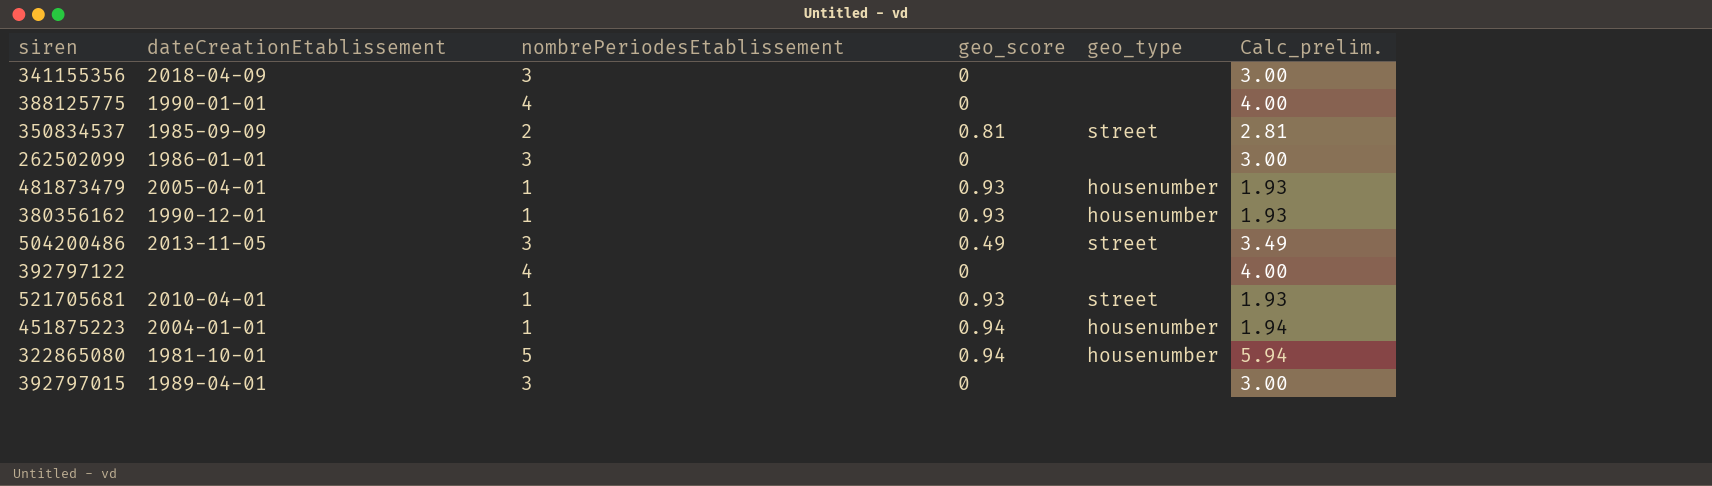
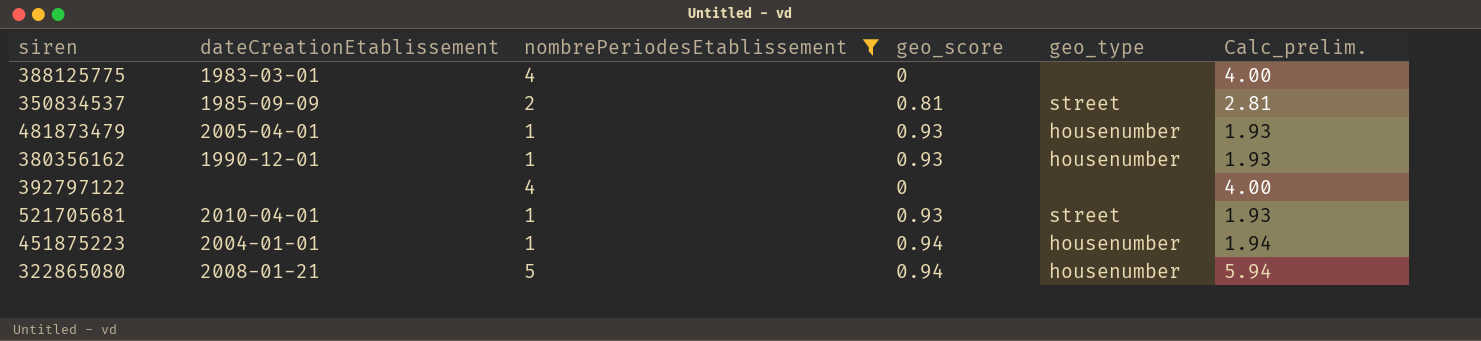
filter: none -> nombrePeriodesEtablissement != 3
388125775 | dateCreationEtablissement: 1990-01-01 -> 1983-03-01
322865080 | dateCreationEtablissement: 1981-10-01 -> 2008-01-21

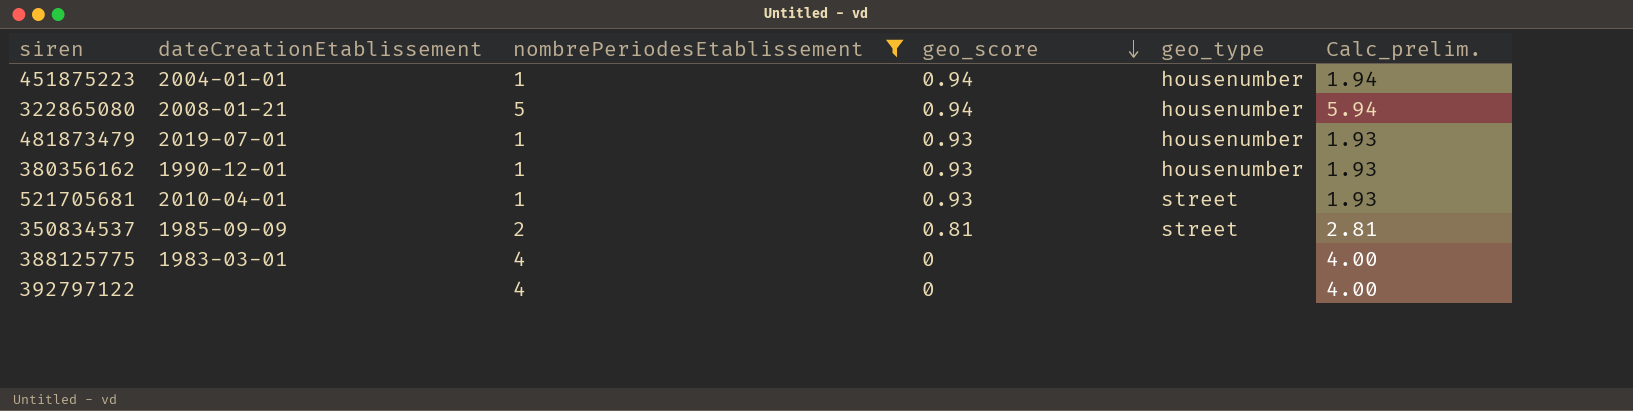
row order: none -> geo_score descending
481873479 | dateCreationEtablissement: 2005-04-01 -> 2019-07-01

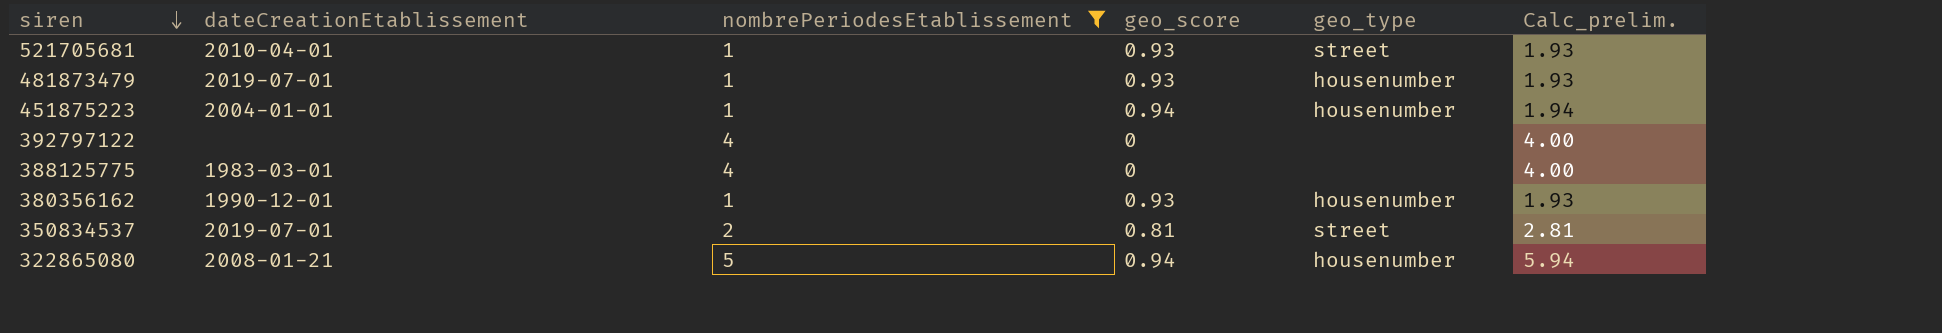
row order: geo_score descending -> siren descending
350834537 | dateCreationEtablissement: 1985-09-09 -> 2019-07-01

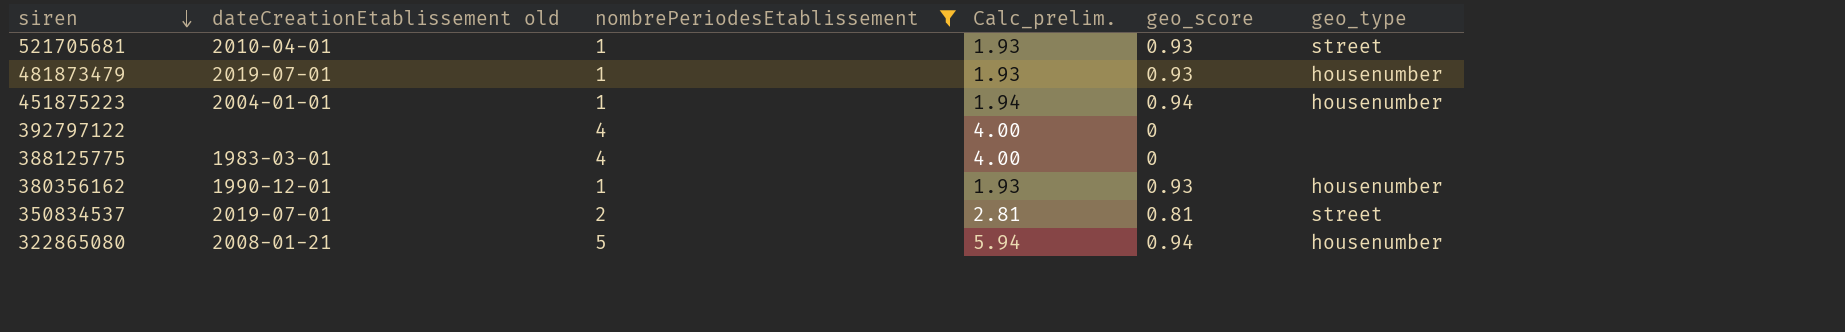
column name: dateCreationEtablissement -> dateCreationEtablissement old
column Calc_prelim. | position: 6 -> 4

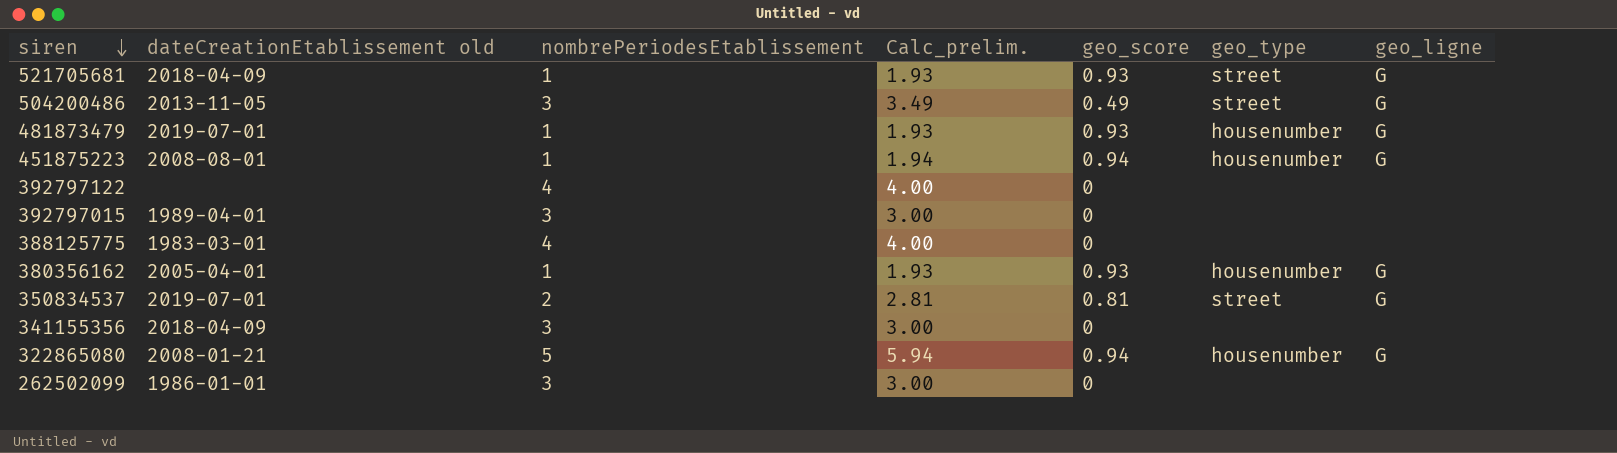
filter: nombrePeriodesEtablissement != 3 -> none
column geo_ligne | position: none -> 7
521705681 | dateCreationEtablissement old: 2010-04-01 -> 2018-04-09
451875223 | dateCreationEtablissement old: 2004-01-01 -> 2008-08-01
380356162 | dateCreationEtablissement old: 1990-12-01 -> 2005-04-01

